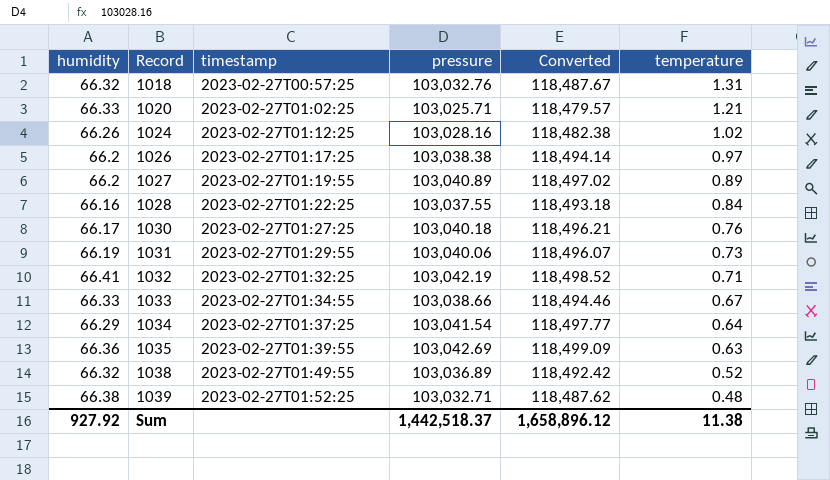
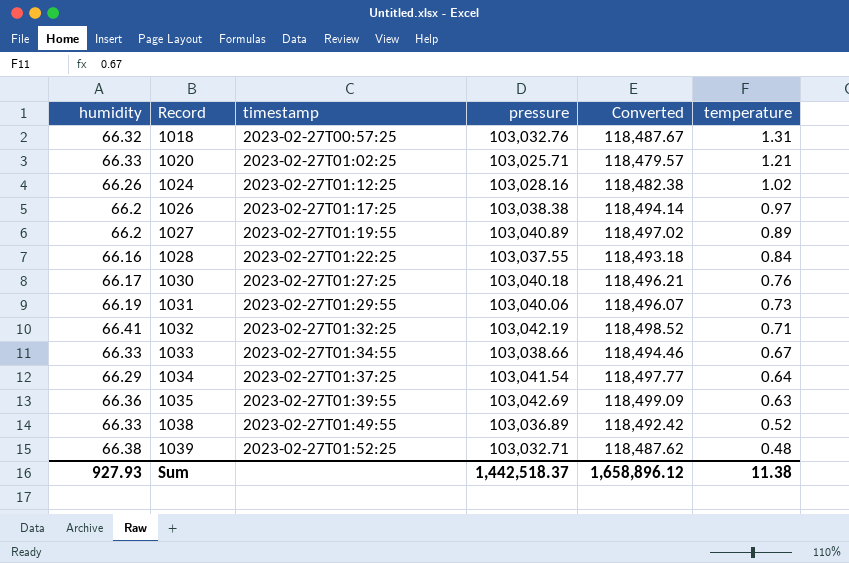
1038 | humidity: 66.32 -> 66.33
Sum | humidity: 927.92 -> 927.93

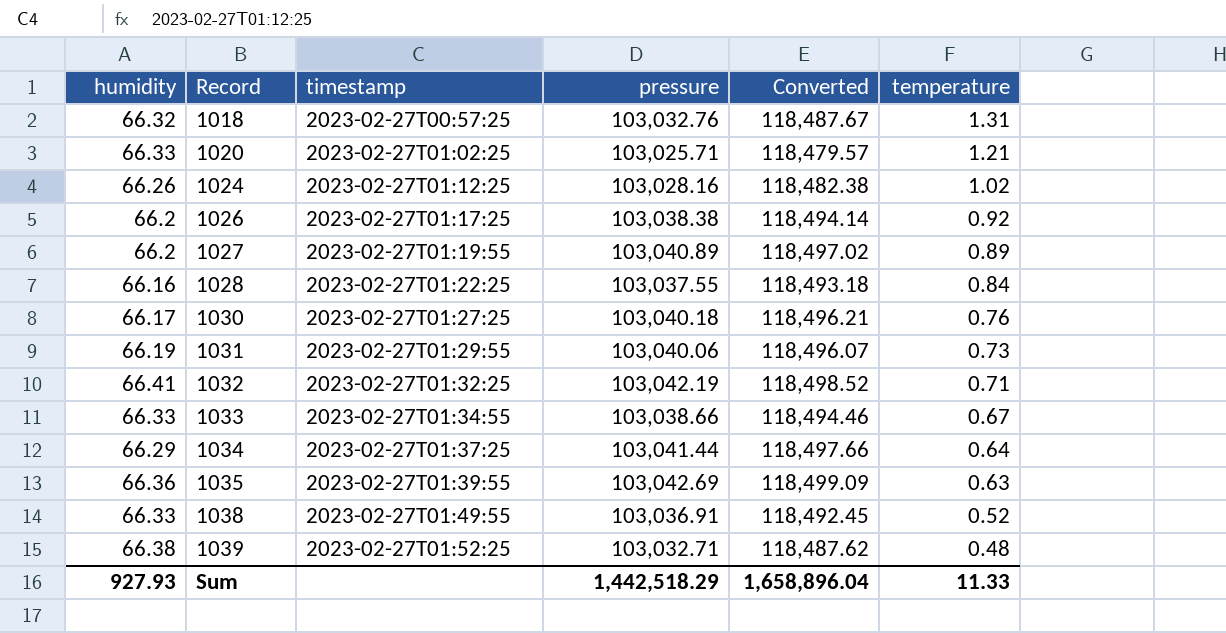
1026 | temperature: 0.97 -> 0.92
1034 | pressure: 103,041.54 -> 103,041.44
1034 | Converted: 118,497.77 -> 118,497.66
1038 | pressure: 103,036.89 -> 103,036.91
1038 | Converted: 118,492.42 -> 118,492.45
Sum | pressure: 1,442,518.37 -> 1,442,518.29
Sum | Converted: 1,658,896.12 -> 1,658,896.04
Sum | temperature: 11.38 -> 11.33

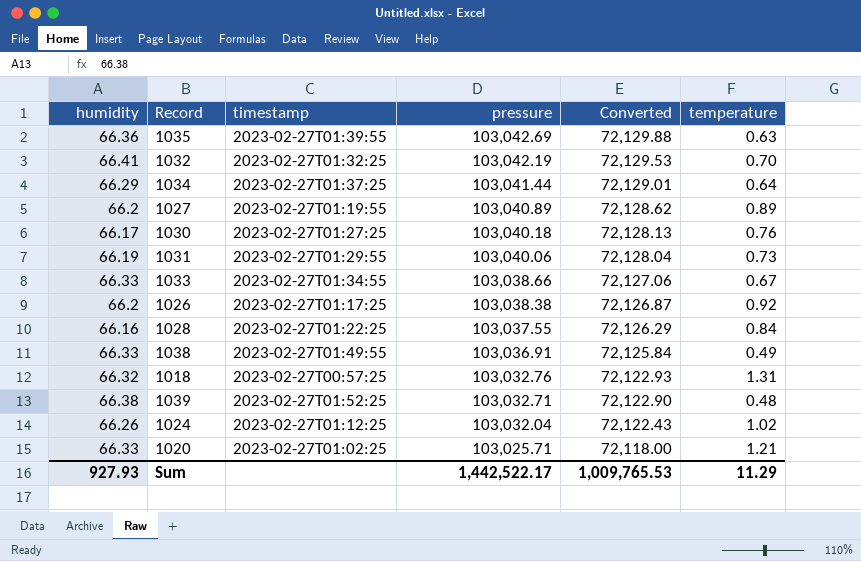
row order: Record ascending -> pressure descending
column Converted | formula: [pressure] * 1.15 -> [pressure] * 0.7
1032 | temperature: 0.71 -> 0.70
1038 | temperature: 0.52 -> 0.49
1024 | pressure: 103,028.16 -> 103,032.04
Sum | pressure: 1,442,518.29 -> 1,442,522.17
Sum | Converted: 1,658,896.04 -> 1,009,765.53
Sum | temperature: 11.33 -> 11.29

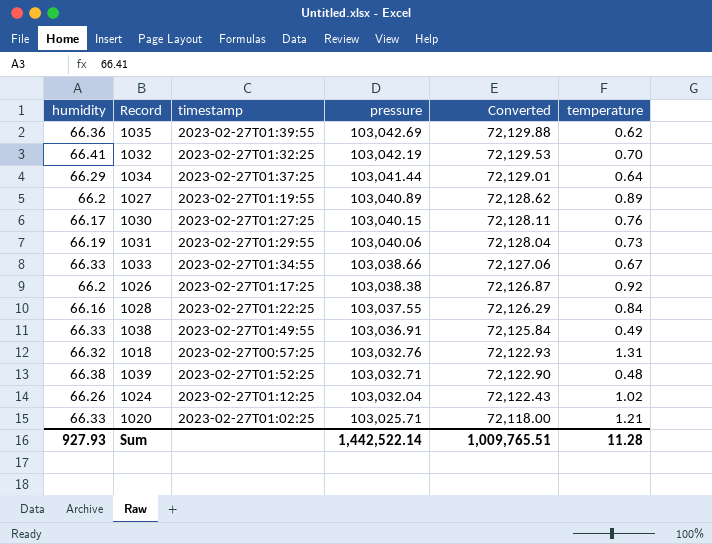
1035 | temperature: 0.63 -> 0.62
1030 | pressure: 103,040.18 -> 103,040.15
1030 | Converted: 72,128.13 -> 72,128.11
Sum | pressure: 1,442,522.17 -> 1,442,522.14
Sum | Converted: 1,009,765.53 -> 1,009,765.51
Sum | temperature: 11.29 -> 11.28

